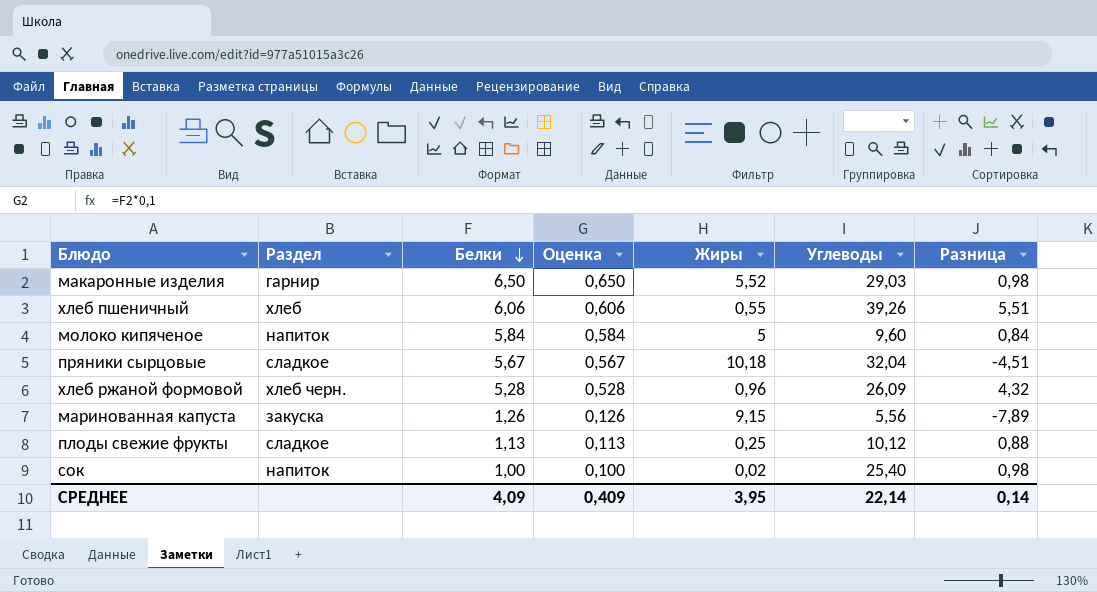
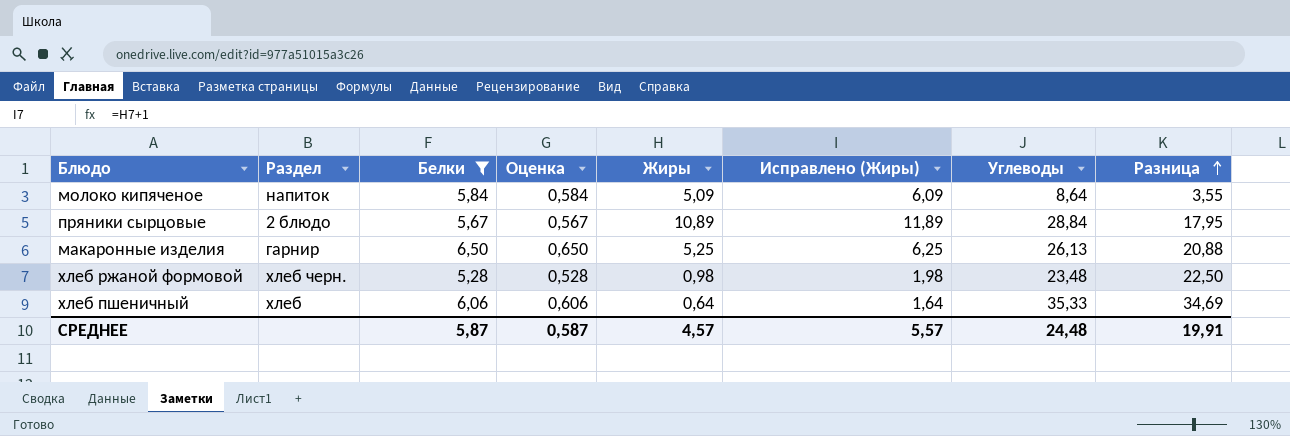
filter: none -> Белки >= 5,28
row order: Белки descending -> Разница ascending
column Исправлено (Жиры) | formula: none -> [Жиры] + 1
column Разница | formula: [Белки] - [Жиры] -> [Углеводы] - [Жиры]
молоко кипяченое | Жиры: 5 -> 5,09
молоко кипяченое | Углеводы: 9,60 -> 8,64
пряники сырцовые | Раздел: сладкое -> 2 блюдо
пряники сырцовые | Жиры: 10,18 -> 10,89
пряники сырцовые | Углеводы: 32,04 -> 28,84
макаронные изделия | Жиры: 5,52 -> 5,25
макаронные изделия | Углеводы: 29,03 -> 26,13
хлеб ржаной формовой | Жиры: 0,96 -> 0,98
хлеб ржаной формовой | Углеводы: 26,09 -> 23,48
хлеб пшеничный | Жиры: 0,55 -> 0,64
хлеб пшеничный | Углеводы: 39,26 -> 35,33
СРЕДНЕЕ | Белки: 4,09 -> 5,87
СРЕДНЕЕ | Оценка: 0,409 -> 0,587
СРЕДНЕЕ | Жиры: 3,95 -> 4,57
СРЕДНЕЕ | Углеводы: 22,14 -> 24,48
СРЕДНЕЕ | Разница: 0,14 -> 19,91

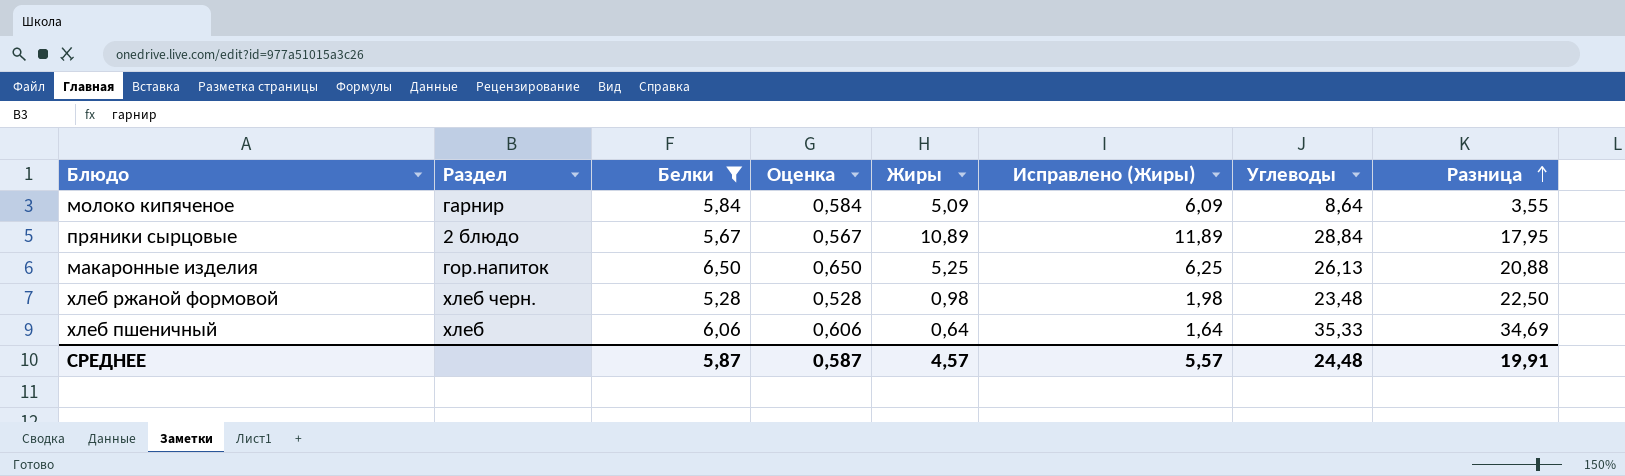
молоко кипяченое | Раздел: напиток -> гарнир
макаронные изделия | Раздел: гарнир -> гор.напиток

